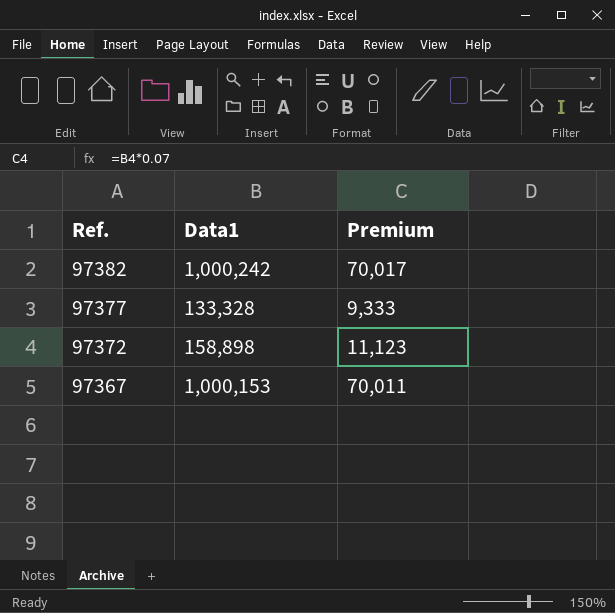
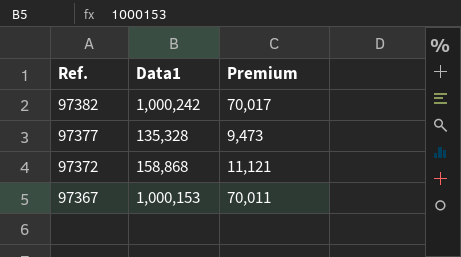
97377 | Data1: 133,328 -> 135,328
97377 | Premium: 9,333 -> 9,473
97372 | Data1: 158,898 -> 158,868
97372 | Premium: 11,123 -> 11,121

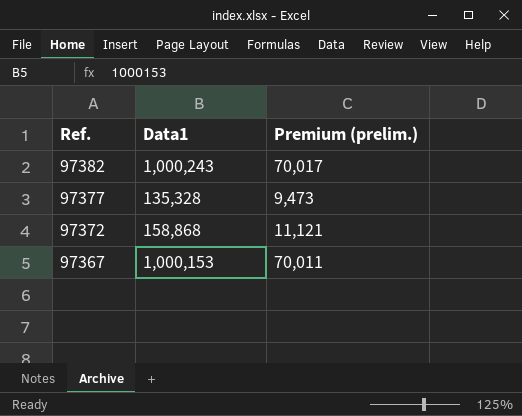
column name: Premium -> Premium (prelim.)
97382 | Data1: 1,000,242 -> 1,000,243

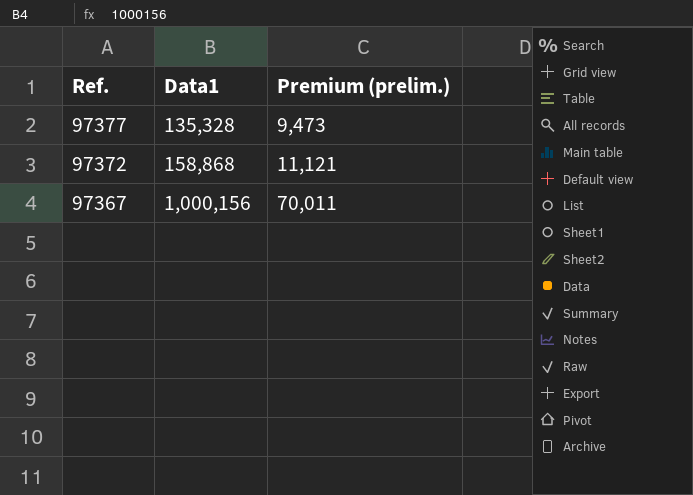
row 97382: 1,000,243 | 70,017 -> none
97367 | Data1: 1,000,153 -> 1,000,156

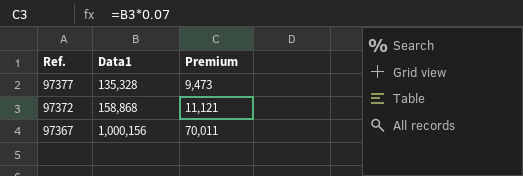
column name: Premium (prelim.) -> Premium

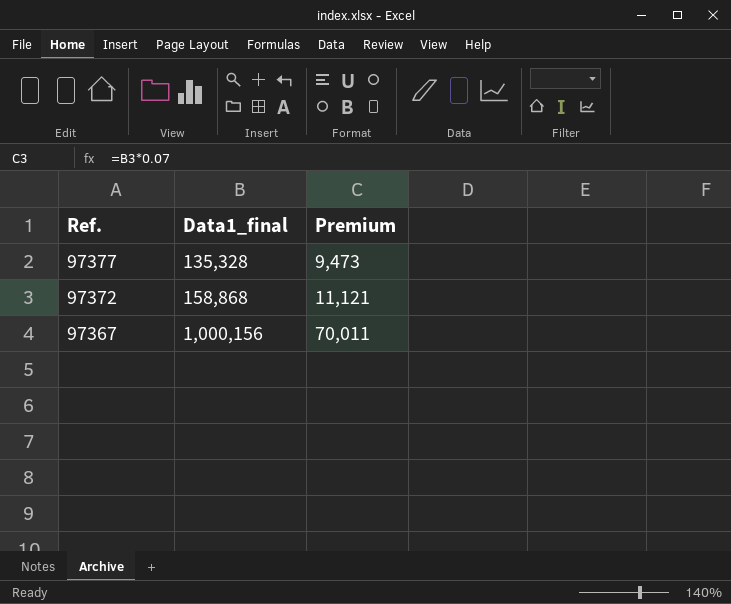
column name: Data1 -> Data1_final

